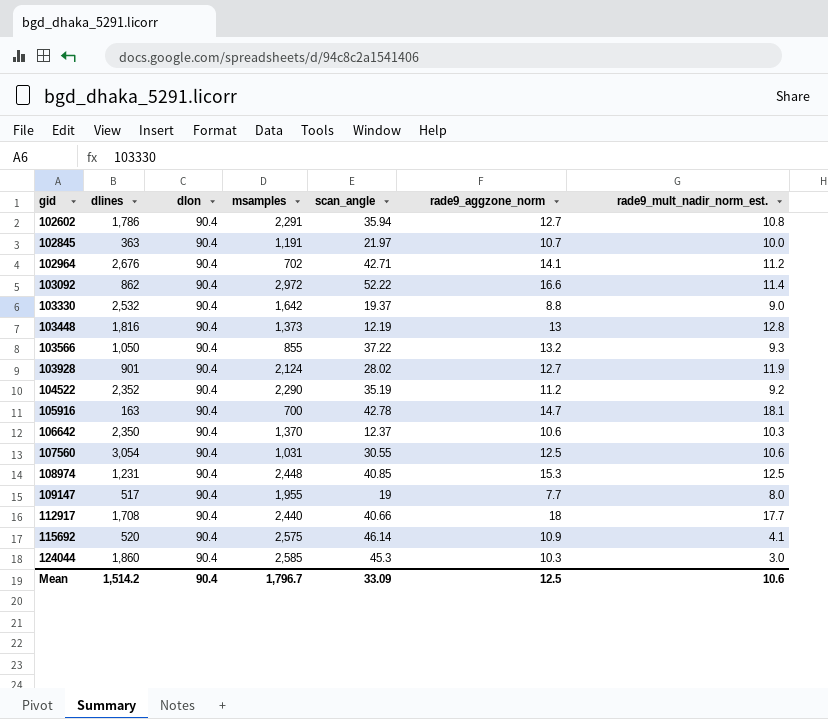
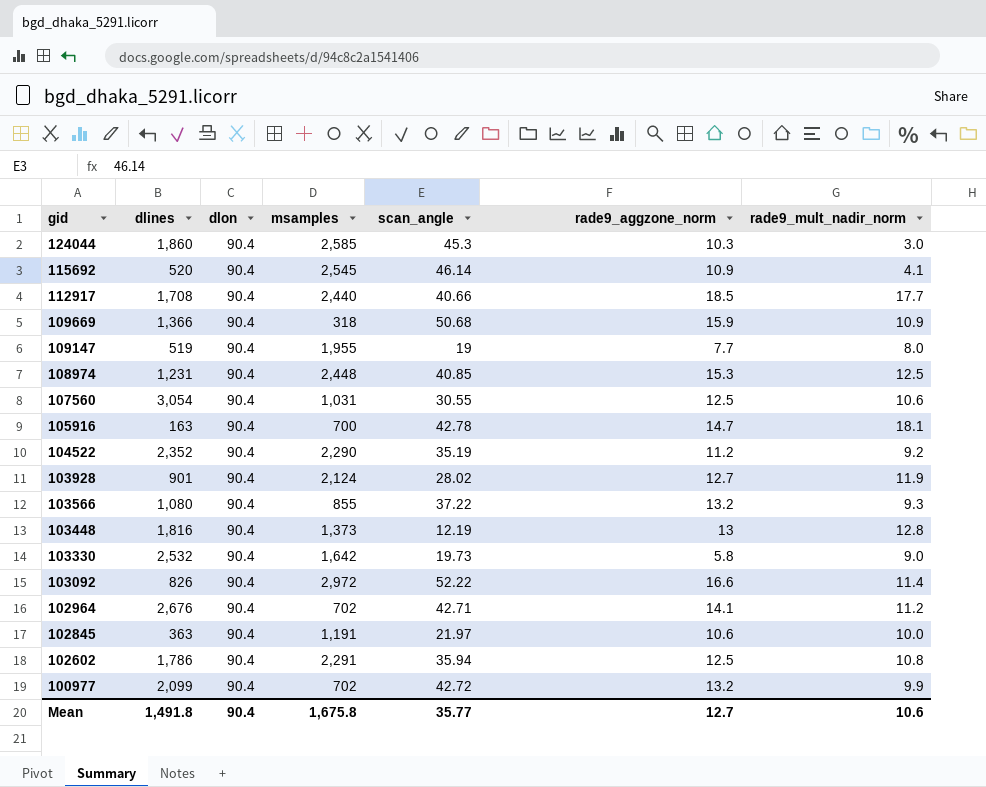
row order: gid ascending -> gid descending
column name: rade9_mult_nadir_norm_est. -> rade9_mult_nadir_norm
row 106642: 2,350 | 90.4 | 1,370 | 12.37 | 10.6 | 10.3 -> none
115692 | msamples: 2,575 -> 2,545
112917 | rade9_aggzone_norm: 18 -> 18.5
row 109669: none -> 1,366 | 90.4 | 318 | 50.68 | 15.9 | 10.9
109147 | dlines: 517 -> 519
103566 | dlines: 1,050 -> 1,080
103330 | scan_angle: 19.37 -> 19.73
103330 | rade9_aggzone_norm: 8.8 -> 5.8
103092 | dlines: 862 -> 826
102845 | rade9_aggzone_norm: 10.7 -> 10.6
102602 | rade9_aggzone_norm: 12.7 -> 12.5
row 100977: none -> 2,099 | 90.4 | 702 | 42.72 | 13.2 | 9.9
Mean | dlines: 1,514.2 -> 1,491.8
Mean | msamples: 1,796.7 -> 1,675.8
Mean | scan_angle: 33.09 -> 35.77
Mean | rade9_aggzone_norm: 12.5 -> 12.7

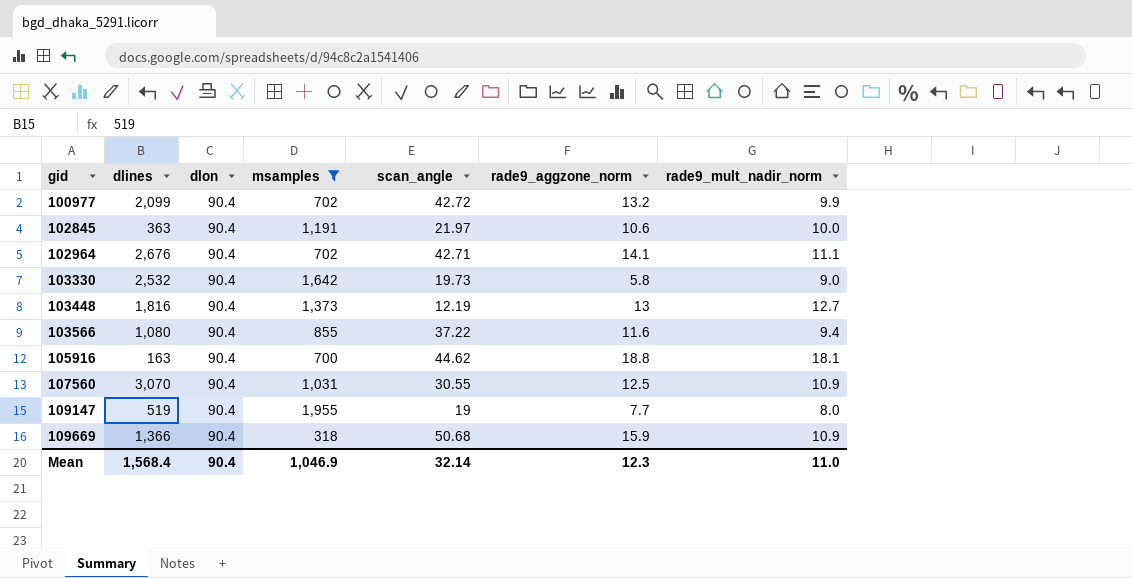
filter: none -> msamples <= 1,955
row order: gid descending -> gid ascending
102964 | rade9_mult_nadir_norm: 11.2 -> 11.1
103448 | rade9_mult_nadir_norm: 12.8 -> 12.7
103566 | rade9_aggzone_norm: 13.2 -> 11.6
103566 | rade9_mult_nadir_norm: 9.3 -> 9.4
105916 | scan_angle: 42.78 -> 44.62
105916 | rade9_aggzone_norm: 14.7 -> 18.8
107560 | dlines: 3,054 -> 3,070
107560 | rade9_mult_nadir_norm: 10.6 -> 10.9
Mean | dlines: 1,491.8 -> 1,568.4
Mean | msamples: 1,675.8 -> 1,046.9
Mean | scan_angle: 35.77 -> 32.14
Mean | rade9_aggzone_norm: 12.7 -> 12.3
Mean | rade9_mult_nadir_norm: 10.6 -> 11.0

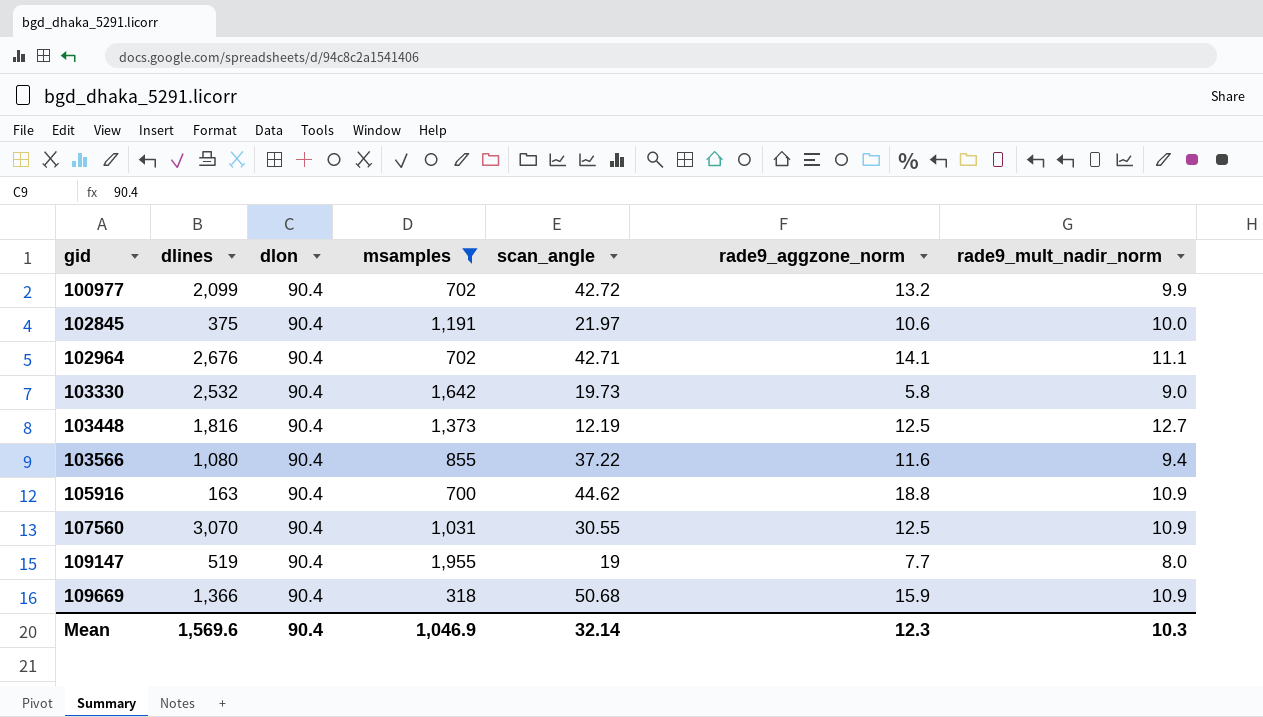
102845 | dlines: 363 -> 375
103448 | rade9_aggzone_norm: 13 -> 12.5
105916 | rade9_mult_nadir_norm: 18.1 -> 10.9
Mean | dlines: 1,568.4 -> 1,569.6
Mean | rade9_mult_nadir_norm: 11.0 -> 10.3

